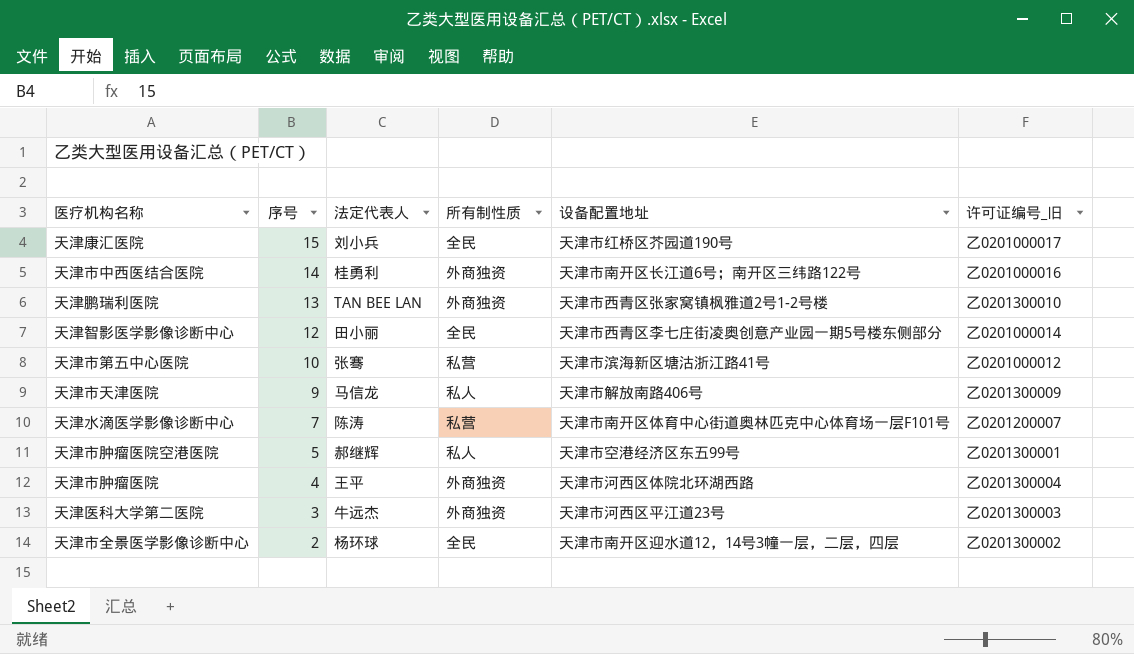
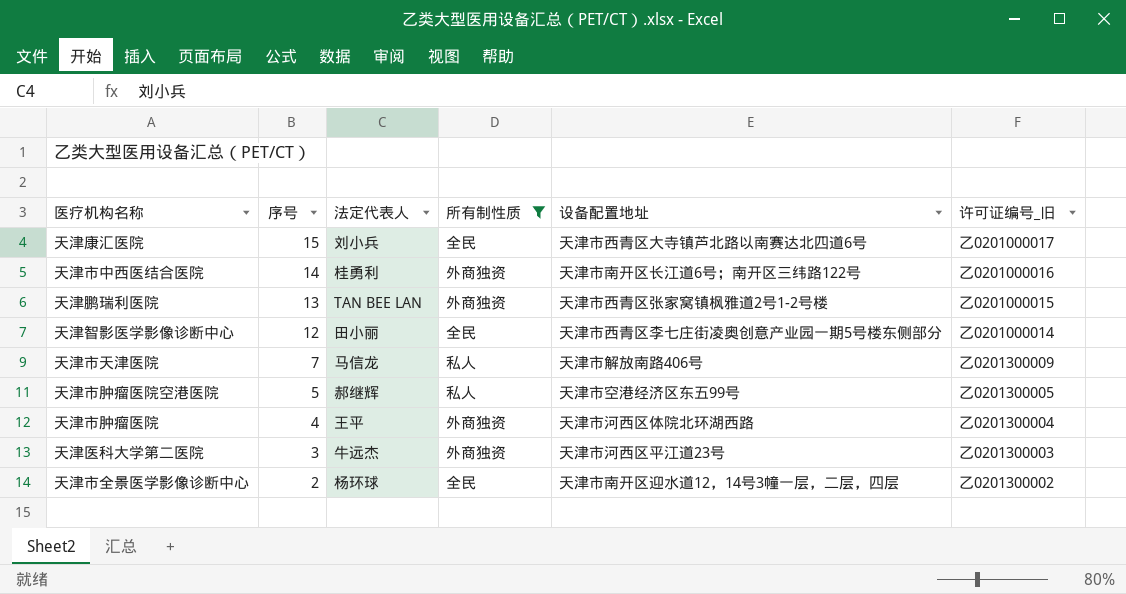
filter: none -> 所有制性质 != 私营
天津康汇医院 | 设备配置地址: 天津市红桥区芥园道190号 -> 天津市西青区大寺镇芦北路以南赛达北四道6号
天津鹏瑞利医院 | 许可证编号_旧: 乙0201300010 -> 乙0201000015
天津市天津医院 | 序号: 9 -> 7
天津市肿瘤医院空港医院 | 许可证编号_旧: 乙0201300001 -> 乙0201300005

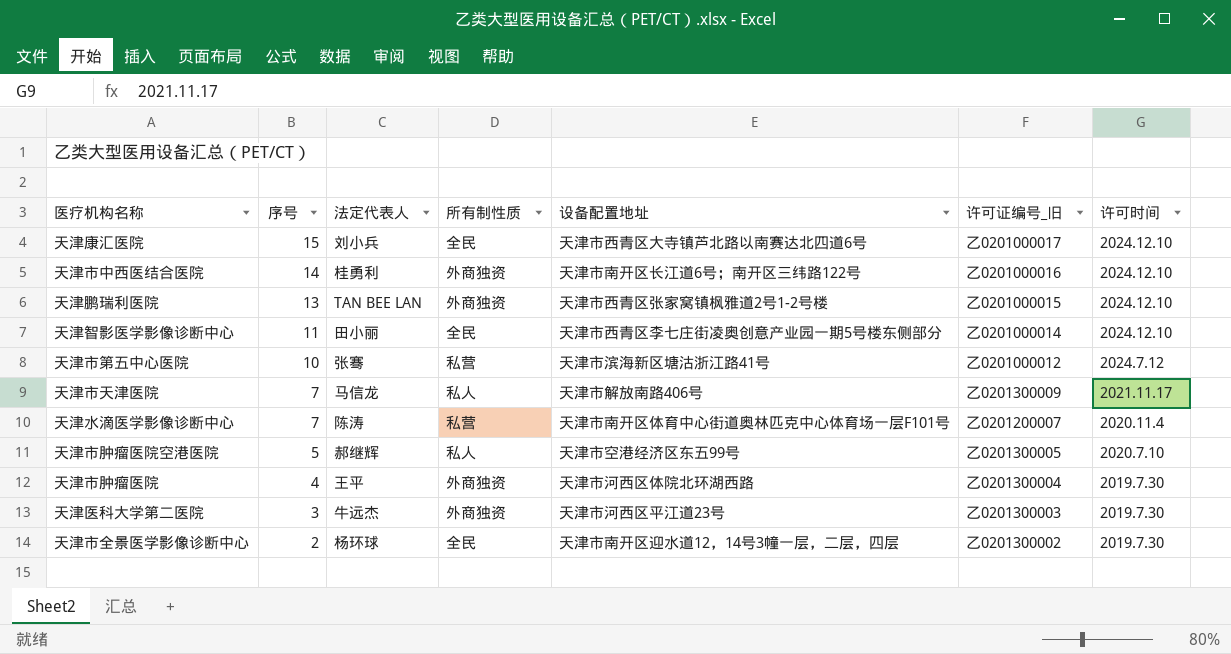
filter: 所有制性质 != 私营 -> none
column 许可时间 | position: none -> 7
天津智影医学影像诊断中心 | 序号: 12 -> 11

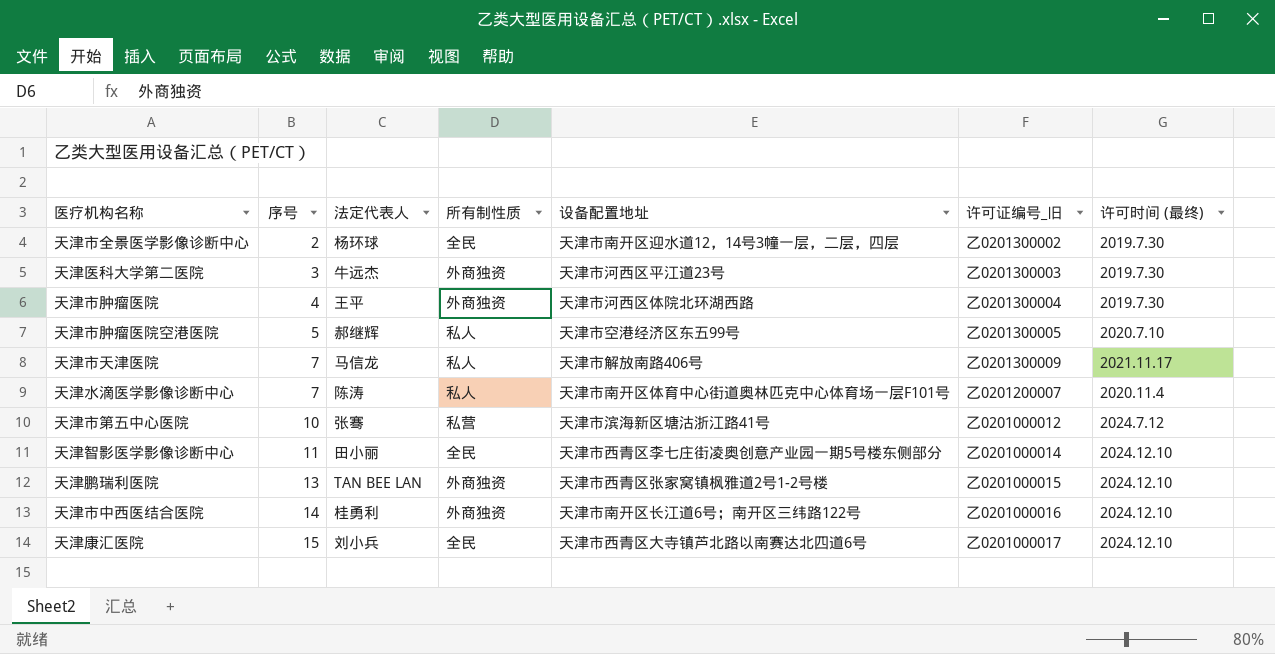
row order: 序号 descending -> 序号 ascending
column name: 许可时间 -> 许可时间 (最终)
天津水滴医学影像诊断中心 | 所有制性质: 私营 -> 私人

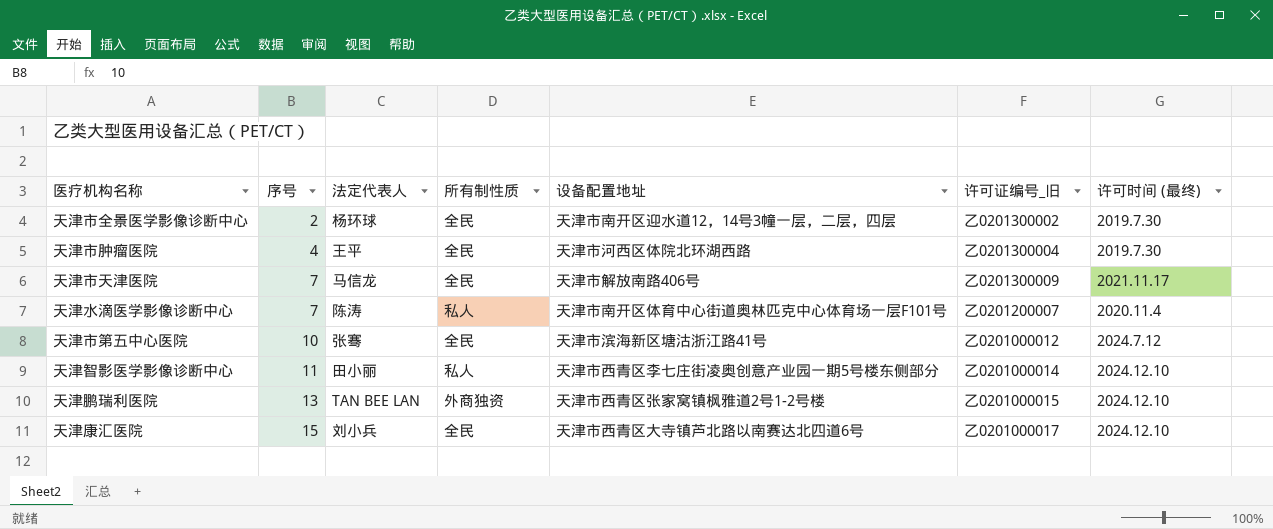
row 天津医科大学第二医院: 3 | 牛远杰 | 外商独资 | 天津市河西区平江道23号 | 乙0201300003 | 2019.7.30 -> none
row 天津市肿瘤医院空港医院: 5 | 郝继辉 | 私人 | 天津市空港经济区东五99号 | 乙0201300005 | 2020.7.10 -> none
row 天津市中西医结合医院: 14 | 桂勇利 | 外商独资 | 天津市南开区长江道6号；南开区三纬路122号 | 乙0201000016 | 2024.12.10 -> none
天津市肿瘤医院 | 所有制性质: 外商独资 -> 全民
天津市天津医院 | 所有制性质: 私人 -> 全民
天津市第五中心医院 | 所有制性质: 私营 -> 全民
天津智影医学影像诊断中心 | 所有制性质: 全民 -> 私人

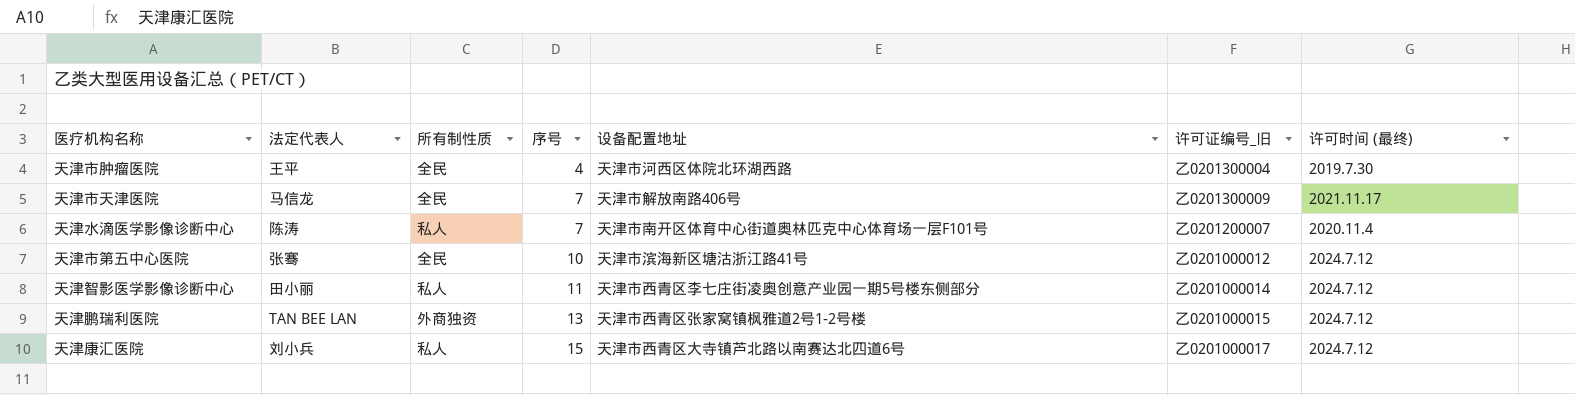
column 序号 | position: 2 -> 4
row 天津市全景医学影像诊断中心: 2 | 杨环球 | 全民 | 天津市南开区迎水道12，14号3幢一层，二层，四层 | 乙0201300002 | 2019.7.30 -> none
天津智影医学影像诊断中心 | 许可时间 (最终): 2024.12.10 -> 2024.7.12
天津鹏瑞利医院 | 许可时间 (最终): 2024.12.10 -> 2024.7.12
天津康汇医院 | 所有制性质: 全民 -> 私人
天津康汇医院 | 许可时间 (最终): 2024.12.10 -> 2024.7.12

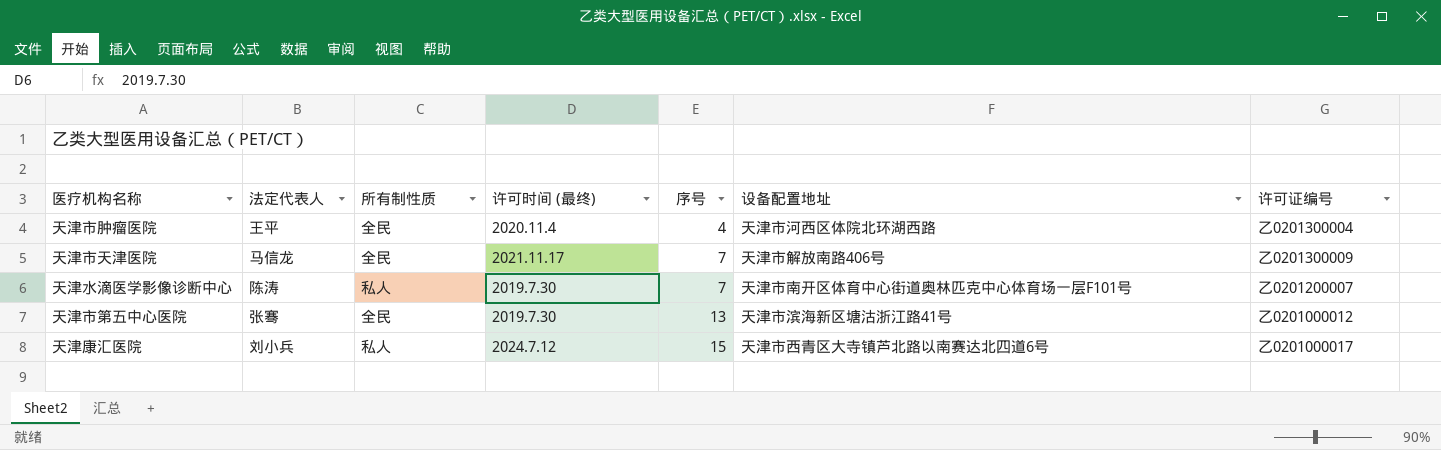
column 许可时间 (最终) | position: 7 -> 4
column name: 许可证编号_旧 -> 许可证编号
row 天津智影医学影像诊断中心: 田小丽 | 私人 | 11 | 天津市西青区李七庄街凌奥创意产业园一期5号楼东侧部分 | 乙0201000014 | 2024.7.12 -> none
row 天津鹏瑞利医院: TAN BEE LAN | 外商独资 | 13 | 天津市西青区张家窝镇枫雅道2号1-2号楼 | 乙0201000015 | 2024.7.12 -> none
天津市肿瘤医院 | 许可时间 (最终): 2019.7.30 -> 2020.11.4
天津水滴医学影像诊断中心 | 许可时间 (最终): 2020.11.4 -> 2019.7.30
天津市第五中心医院 | 许可时间 (最终): 2024.7.12 -> 2019.7.30
天津市第五中心医院 | 序号: 10 -> 13

